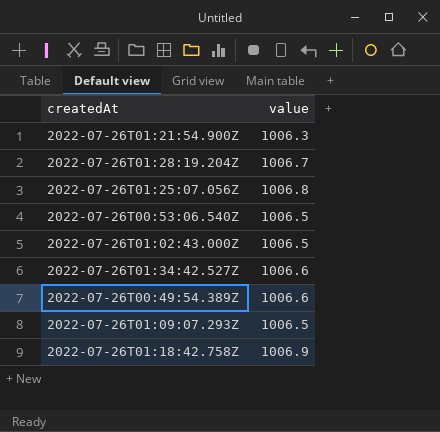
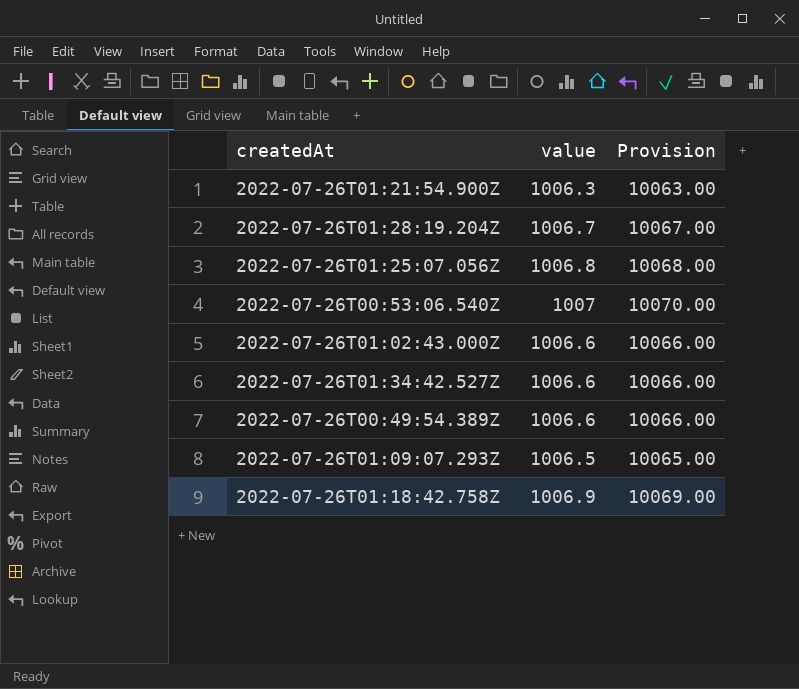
column Provision | formula: none -> [value] * 10
2022-07-26T00:53:06.540Z | value: 1006.5 -> 1007
2022-07-26T01:02:43.000Z | value: 1006.5 -> 1006.6

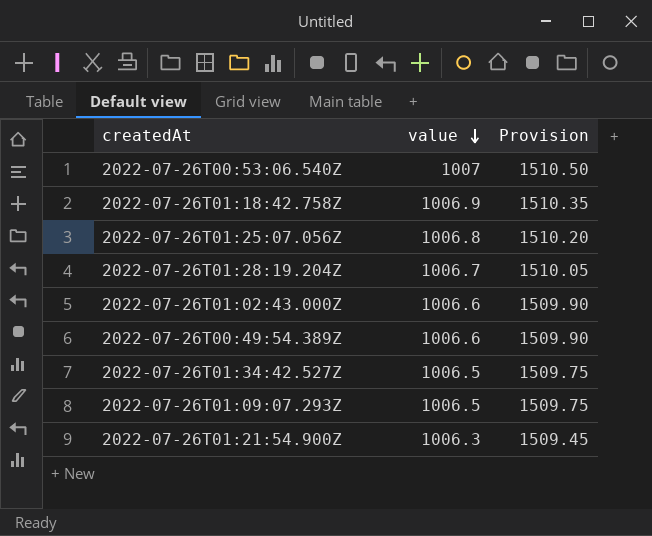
row order: none -> value descending
column Provision | formula: [value] * 10 -> [value] * 1.5
2022-07-26T01:34:42.527Z | value: 1006.6 -> 1006.5

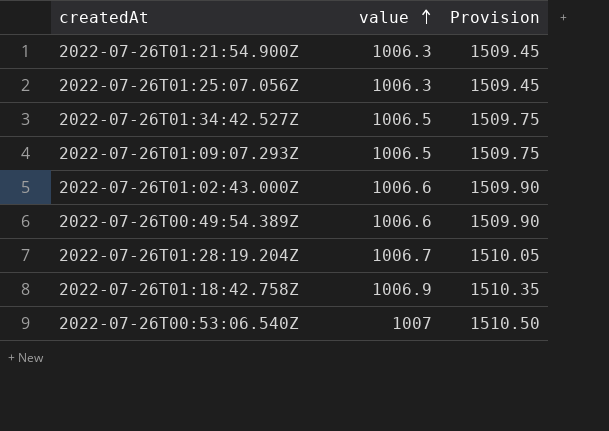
row order: value descending -> value ascending
2022-07-26T01:25:07.056Z | value: 1006.8 -> 1006.3
2022-07-26T01:25:07.056Z | Provision: 1510.20 -> 1509.45

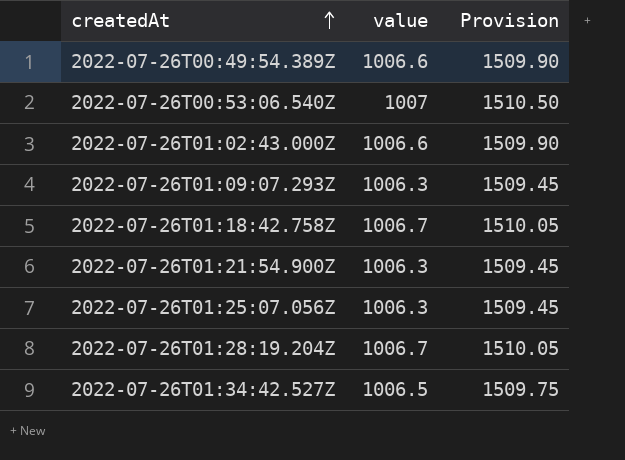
row order: value ascending -> createdAt ascending
2022-07-26T01:09:07.293Z | value: 1006.5 -> 1006.3
2022-07-26T01:09:07.293Z | Provision: 1509.75 -> 1509.45
2022-07-26T01:18:42.758Z | value: 1006.9 -> 1006.7
2022-07-26T01:18:42.758Z | Provision: 1510.35 -> 1510.05

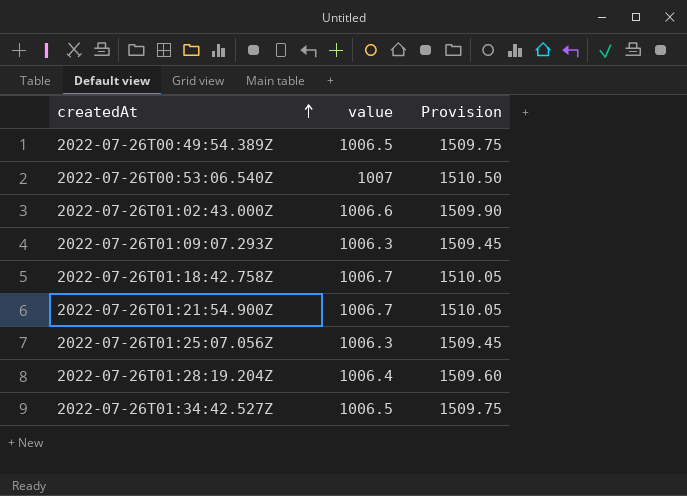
2022-07-26T00:49:54.389Z | value: 1006.6 -> 1006.5
2022-07-26T00:49:54.389Z | Provision: 1509.90 -> 1509.75
2022-07-26T01:21:54.900Z | value: 1006.3 -> 1006.7
2022-07-26T01:21:54.900Z | Provision: 1509.45 -> 1510.05
2022-07-26T01:28:19.204Z | value: 1006.7 -> 1006.4
2022-07-26T01:28:19.204Z | Provision: 1510.05 -> 1509.60

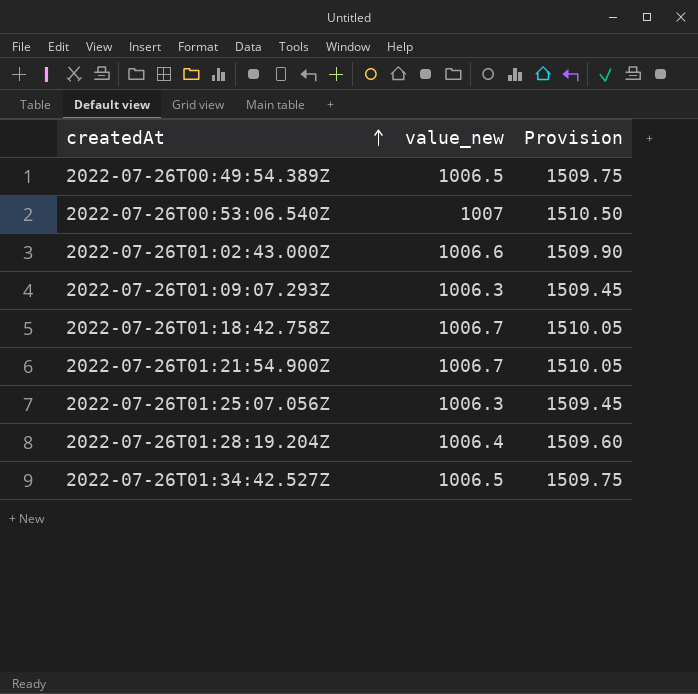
column name: value -> value_new

